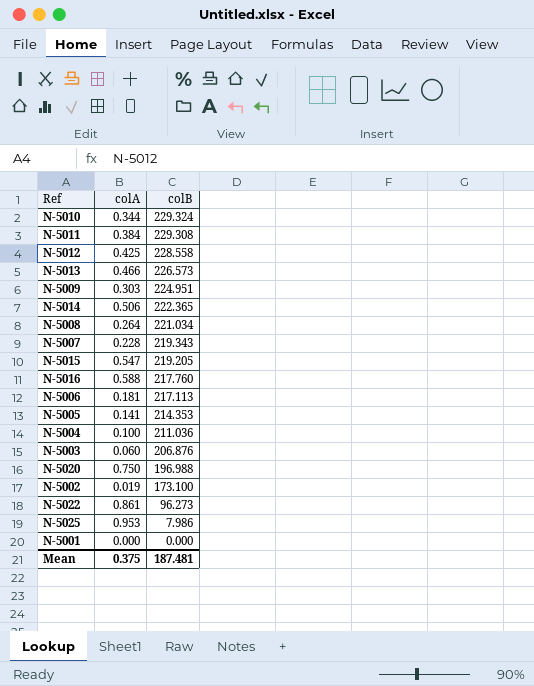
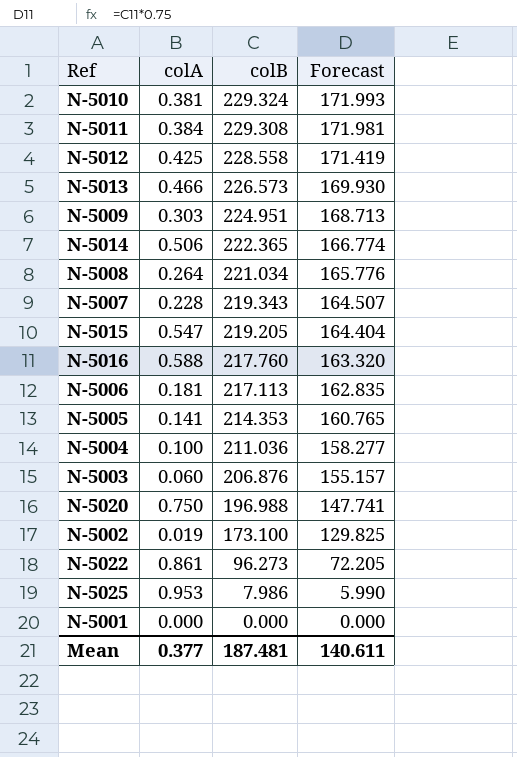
column Forecast | formula: none -> [colB] * 0.75
N-5010 | colA: 0.344 -> 0.381
Mean | colA: 0.375 -> 0.377

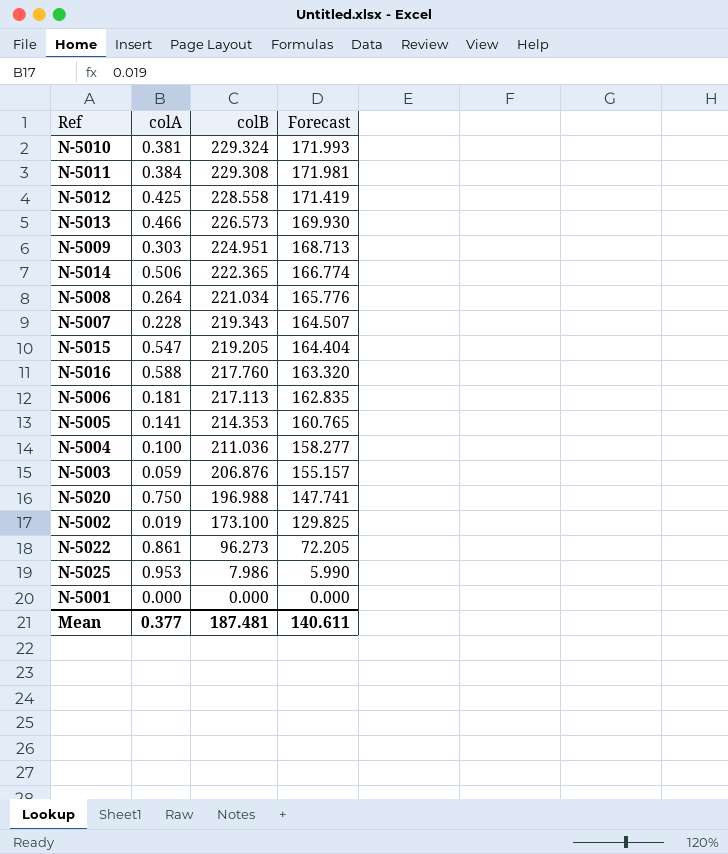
N-5003 | colA: 0.060 -> 0.059

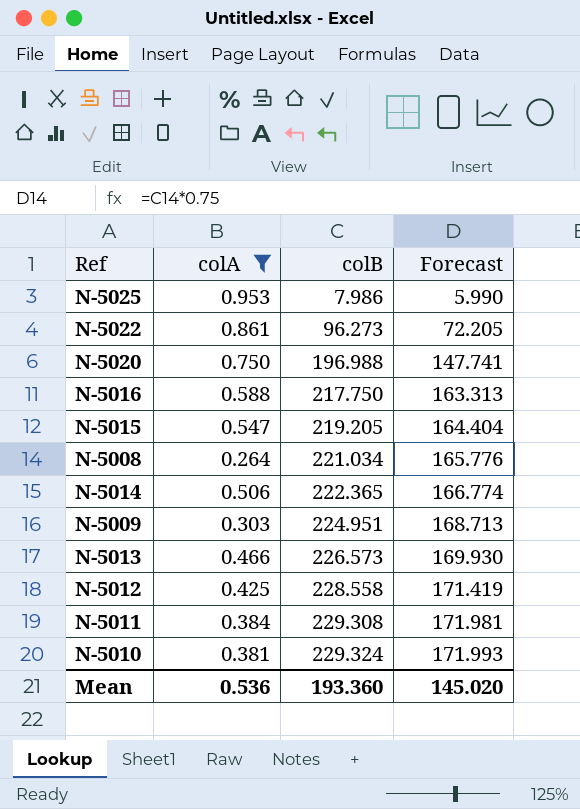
filter: none -> colA >= 0.264
row order: colB descending -> colB ascending
N-5016 | colB: 217.760 -> 217.750
N-5016 | Forecast: 163.320 -> 163.313
Mean | colA: 0.377 -> 0.536
Mean | colB: 187.481 -> 193.360
Mean | Forecast: 140.611 -> 145.020

